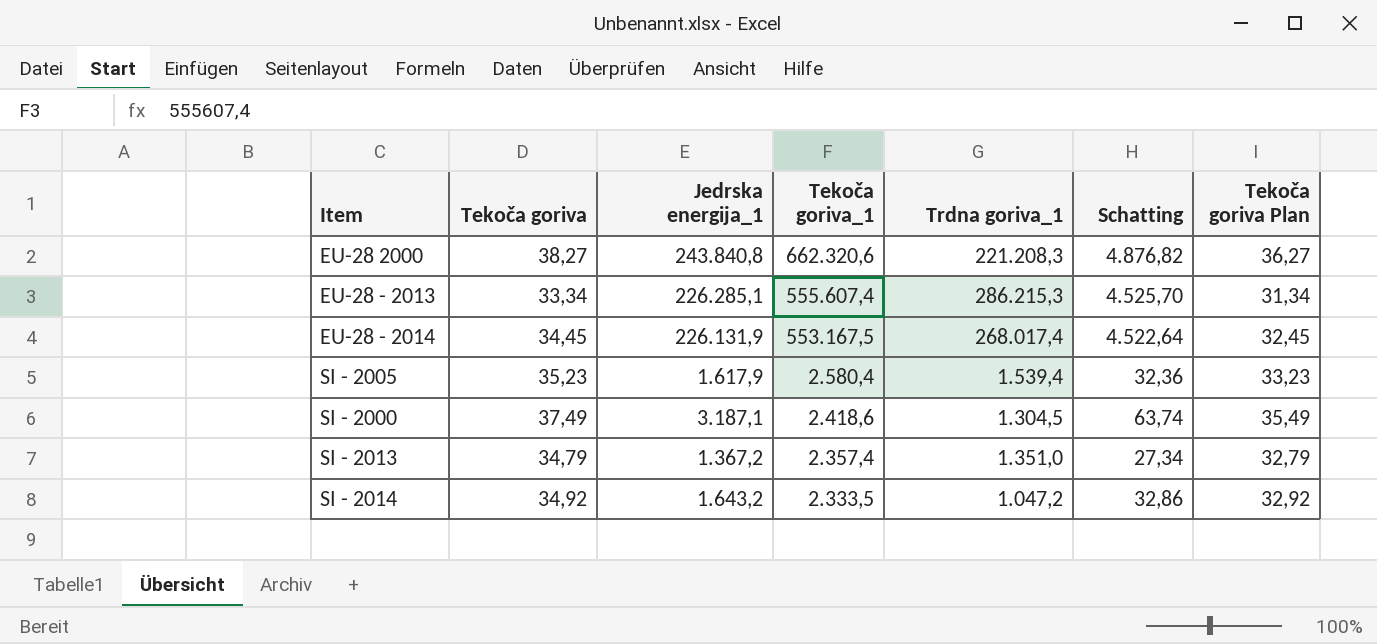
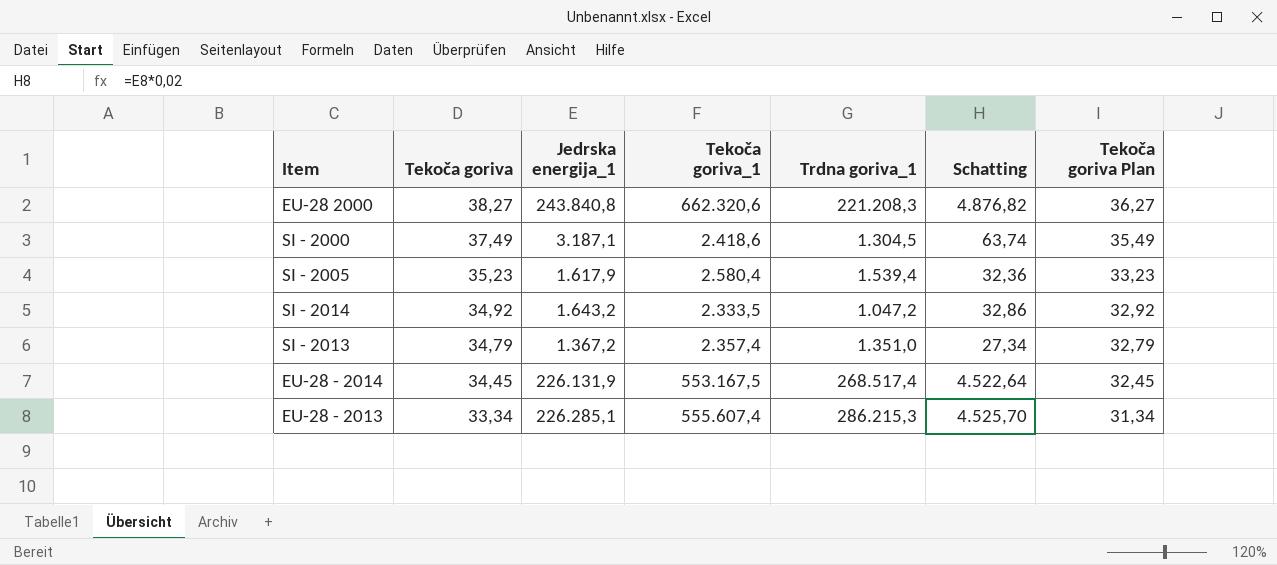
row order: Tekoča goriva_1 descending -> Tekoča goriva descending
EU-28 - 2014 | Trdna goriva_1: 268.017,4 -> 268.517,4

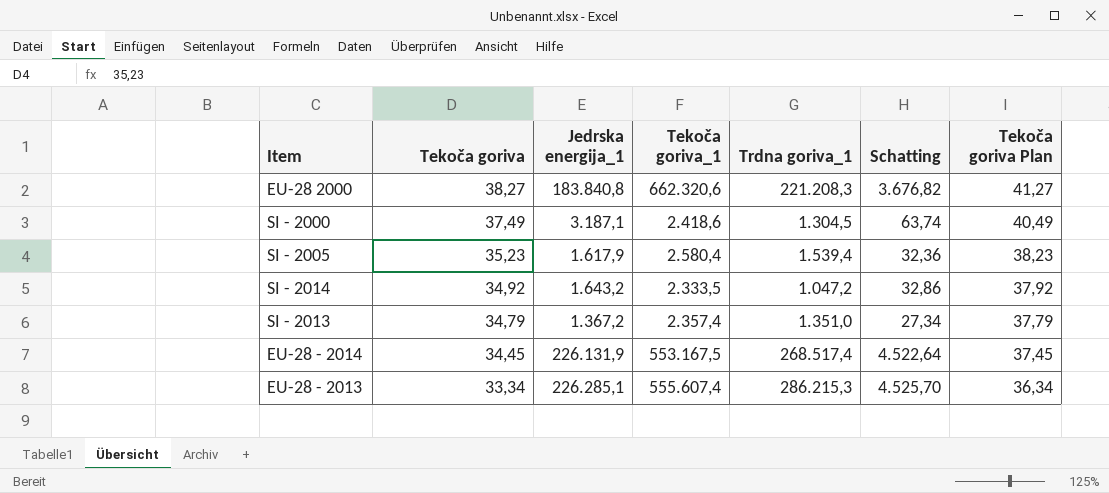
column Tekoča goriva Plan | formula: [Tekoča goriva] - 2 -> [Tekoča goriva] + 3
EU-28 2000 | Jedrska energija_1: 243.840,8 -> 183.840,8
EU-28 2000 | Schatting: 4.876,82 -> 3.676,82

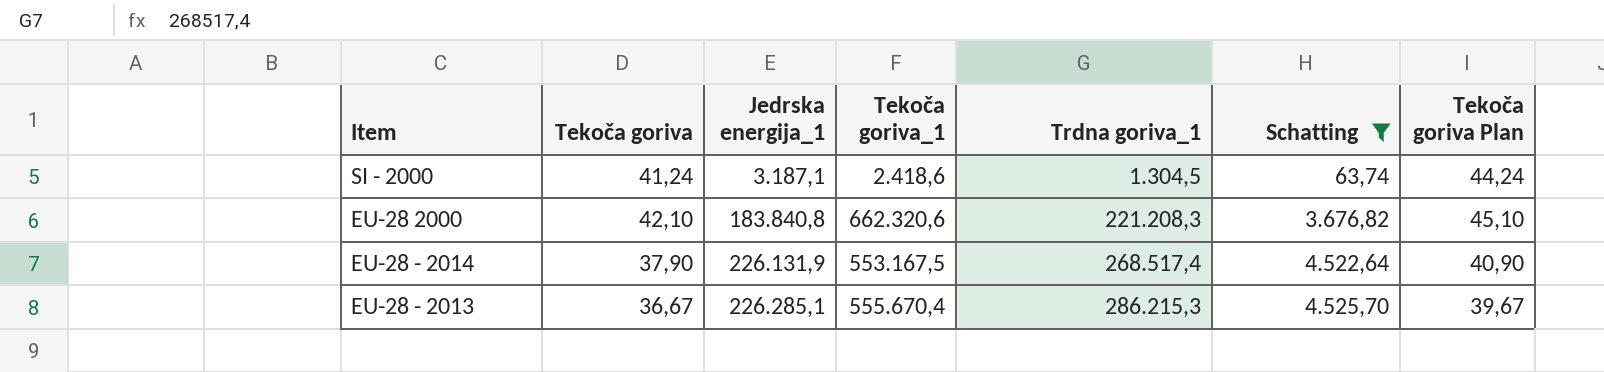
filter: none -> Schatting >= 63,74
row order: Tekoča goriva descending -> Jedrska energija_1 ascending
SI - 2000 | Tekoča goriva: 37,49 -> 41,24
SI - 2000 | Tekoča goriva Plan: 40,49 -> 44,24
EU-28 2000 | Tekoča goriva: 38,27 -> 42,10
EU-28 2000 | Tekoča goriva Plan: 41,27 -> 45,10
EU-28 - 2014 | Tekoča goriva: 34,45 -> 37,90
EU-28 - 2014 | Tekoča goriva Plan: 37,45 -> 40,90
EU-28 - 2013 | Tekoča goriva: 33,34 -> 36,67
EU-28 - 2013 | Tekoča goriva_1: 555.607,4 -> 555.670,4
EU-28 - 2013 | Tekoča goriva Plan: 36,34 -> 39,67

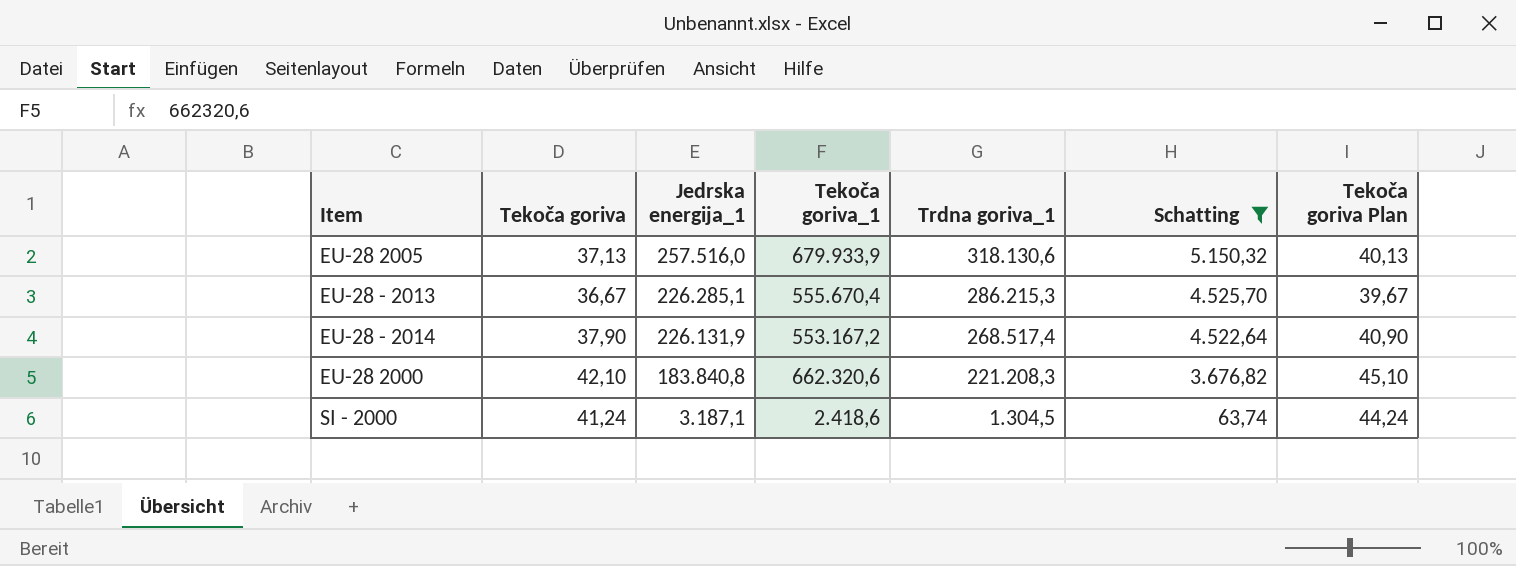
row order: Jedrska energija_1 ascending -> Jedrska energija_1 descending
row EU-28 2005: none -> 37,13 | 257.516,0 | 679.933,9 | 318.130,6 | 5.150,32 | 40,13
EU-28 - 2014 | Tekoča goriva_1: 553.167,5 -> 553.167,2

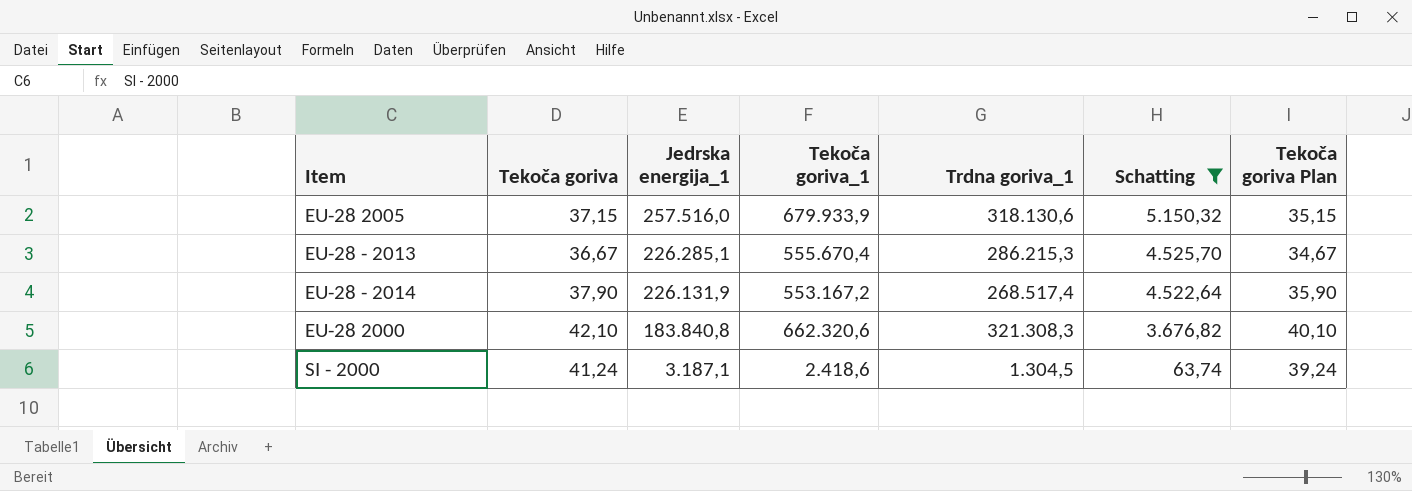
column Tekoča goriva Plan | formula: [Tekoča goriva] + 3 -> [Tekoča goriva] - 2
EU-28 2005 | Tekoča goriva: 37,13 -> 37,15
EU-28 2000 | Trdna goriva_1: 221.208,3 -> 321.308,3

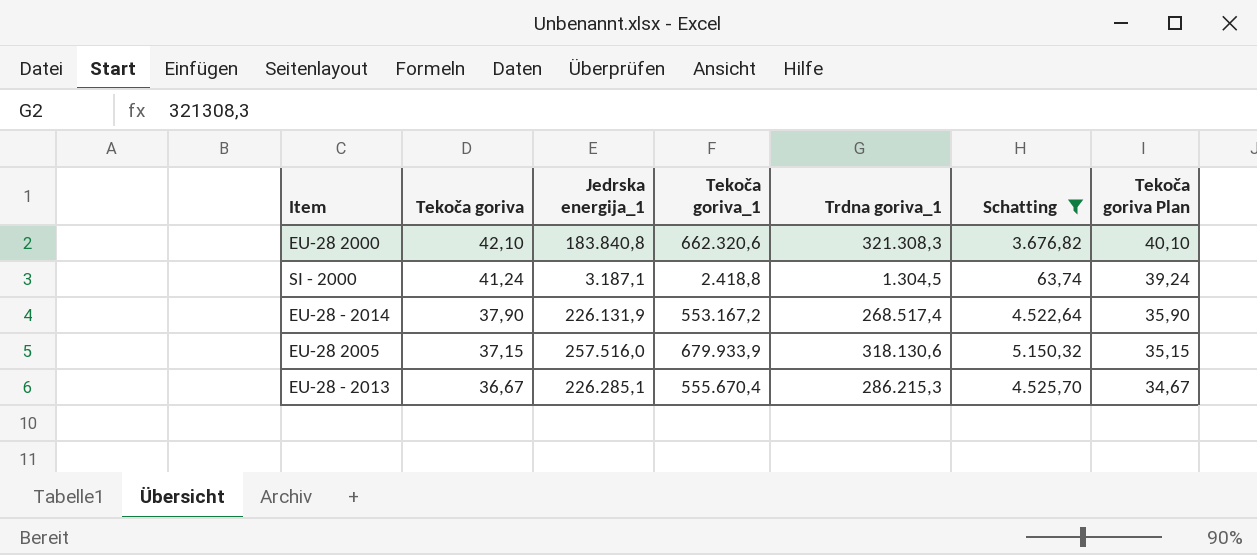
row order: Jedrska energija_1 descending -> Tekoča goriva descending
SI - 2000 | Tekoča goriva_1: 2.418,6 -> 2.418,8

